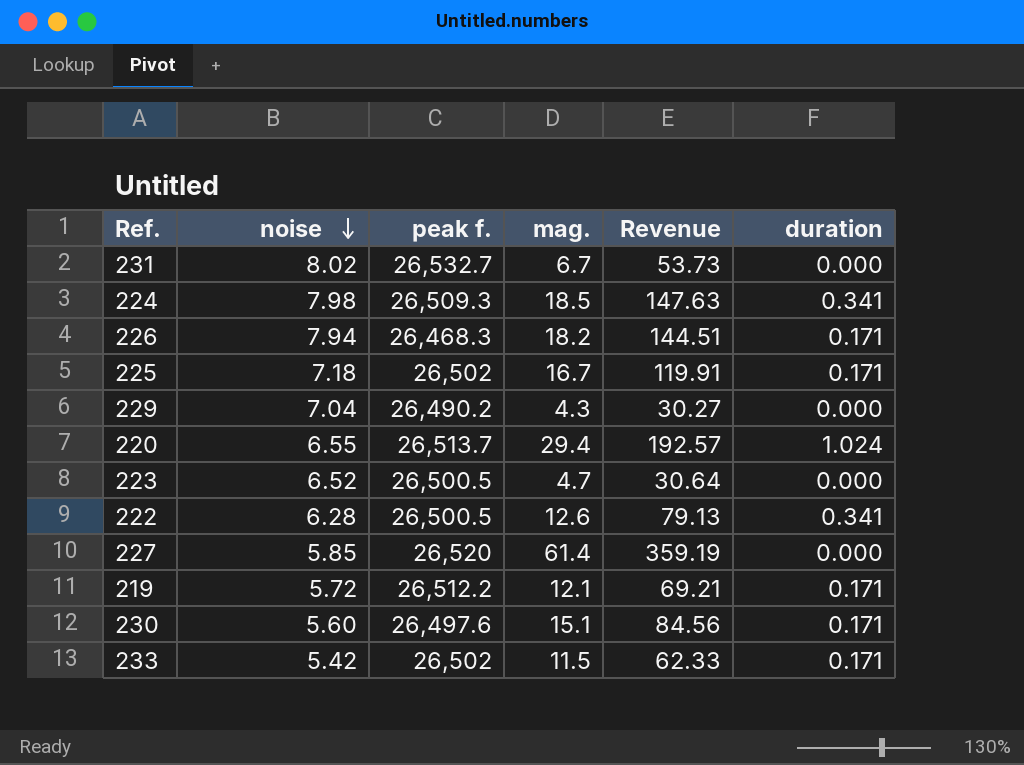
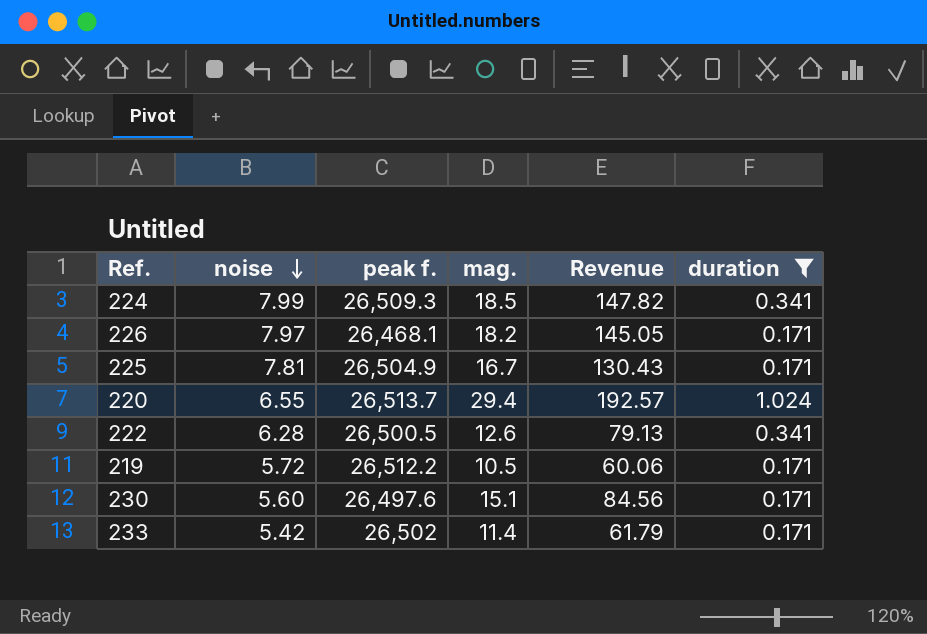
filter: none -> duration != 0.000
224 | noise: 7.98 -> 7.99
224 | Revenue: 147.63 -> 147.82
226 | noise: 7.94 -> 7.97
226 | peak f.: 26,468.3 -> 26,468.1
226 | Revenue: 144.51 -> 145.05
225 | noise: 7.18 -> 7.81
225 | peak f.: 26,502 -> 26,504.9
225 | Revenue: 119.91 -> 130.43
219 | mag.: 12.1 -> 10.5
219 | Revenue: 69.21 -> 60.06
233 | mag.: 11.5 -> 11.4
233 | Revenue: 62.33 -> 61.79

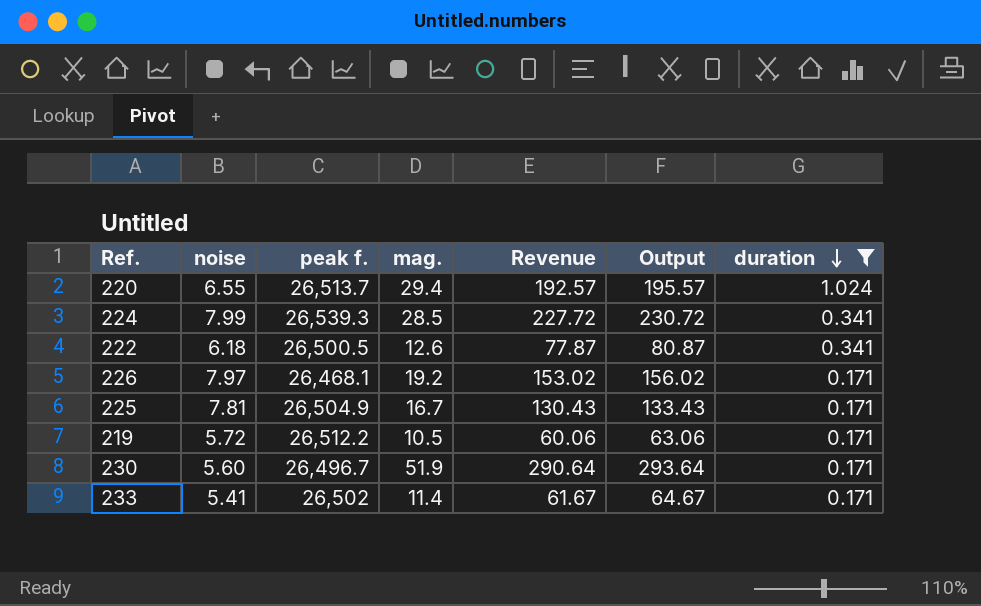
row order: noise descending -> duration descending
column Output | formula: none -> [Revenue] + 3
224 | peak f.: 26,509.3 -> 26,539.3
224 | mag.: 18.5 -> 28.5
224 | Revenue: 147.82 -> 227.72
222 | noise: 6.28 -> 6.18
222 | Revenue: 79.13 -> 77.87
226 | mag.: 18.2 -> 19.2
226 | Revenue: 145.05 -> 153.02
230 | peak f.: 26,497.6 -> 26,496.7
230 | mag.: 15.1 -> 51.9
230 | Revenue: 84.56 -> 290.64
233 | noise: 5.42 -> 5.41
233 | Revenue: 61.79 -> 61.67

